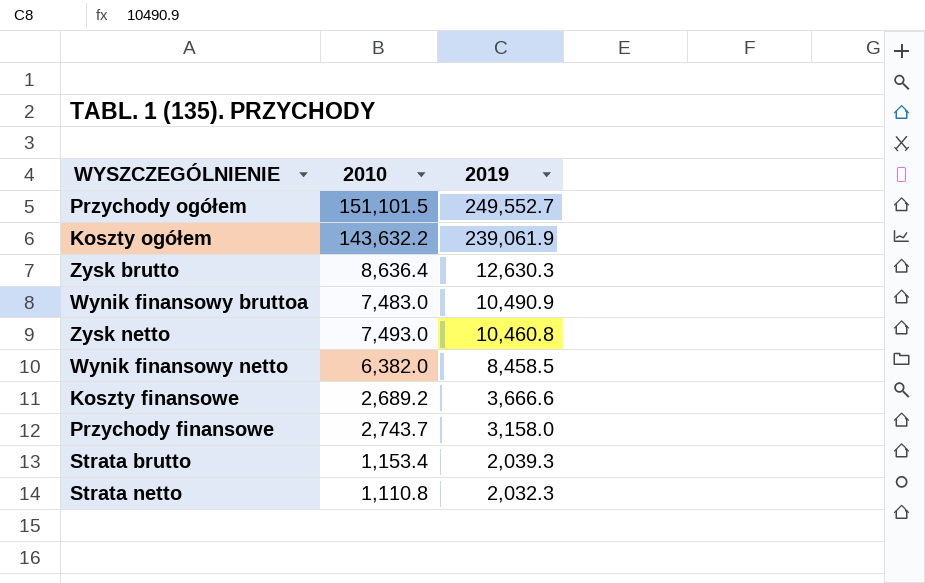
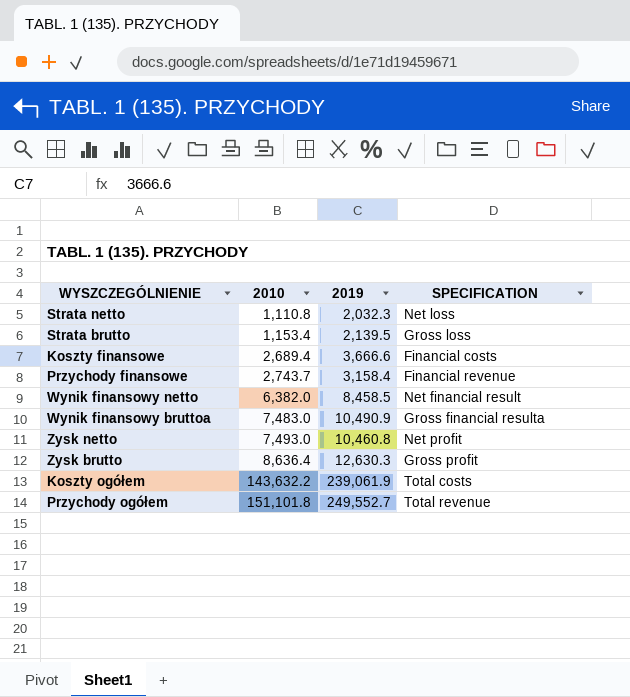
row order: 2019 descending -> 2010 ascending
column SPECIFICATION | position: none -> 4
Strata brutto | 2019: 2,039.3 -> 2,139.5
Koszty finansowe | 2010: 2,689.2 -> 2,689.4
Przychody finansowe | 2019: 3,158.0 -> 3,158.4
Przychody ogółem | 2010: 151,101.5 -> 151,101.8

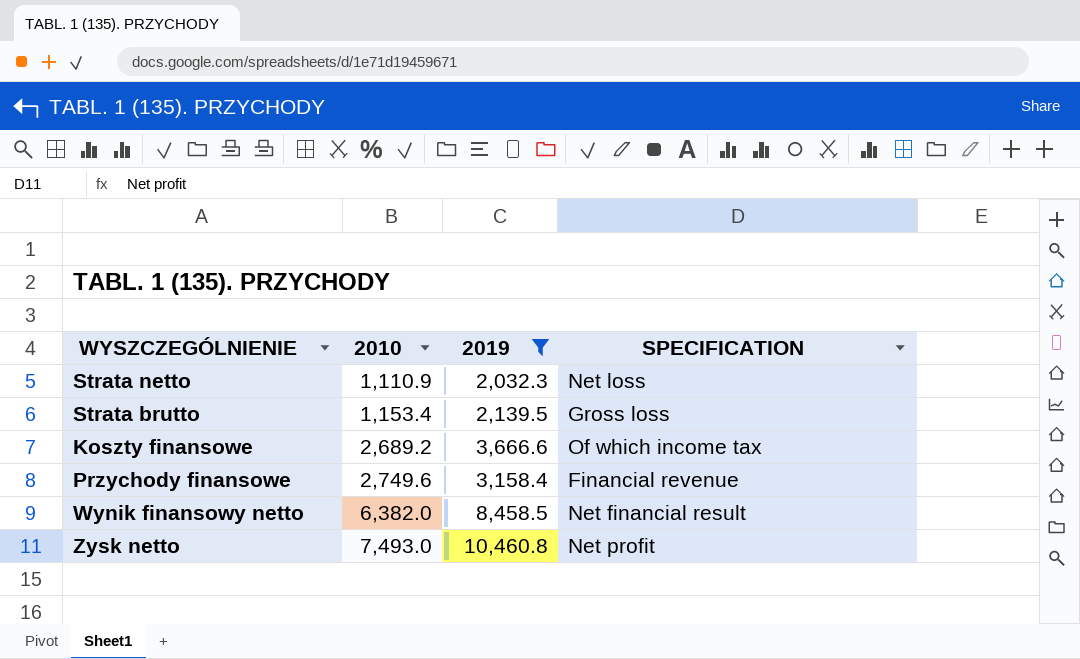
filter: none -> 2019 <= 10,460.8
Strata netto | 2010: 1,110.8 -> 1,110.9
Koszty finansowe | 2010: 2,689.4 -> 2,689.2
Koszty finansowe | SPECIFICATION: Financial costs -> Of which income tax
Przychody finansowe | 2010: 2,743.7 -> 2,749.6

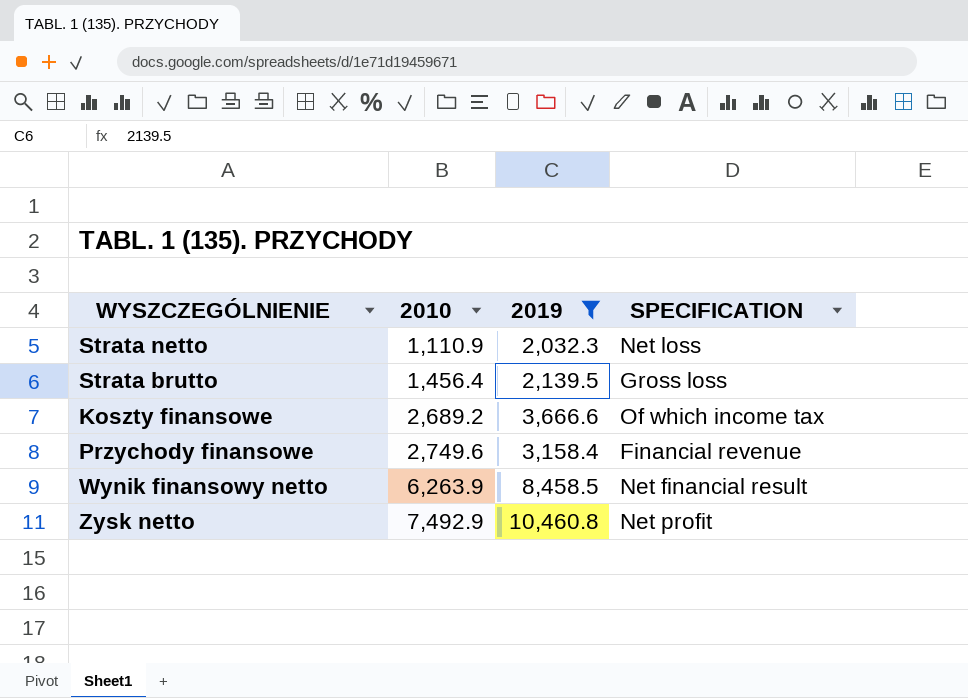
Strata brutto | 2010: 1,153.4 -> 1,456.4
Wynik finansowy netto | 2010: 6,382.0 -> 6,263.9
Zysk netto | 2010: 7,493.0 -> 7,492.9

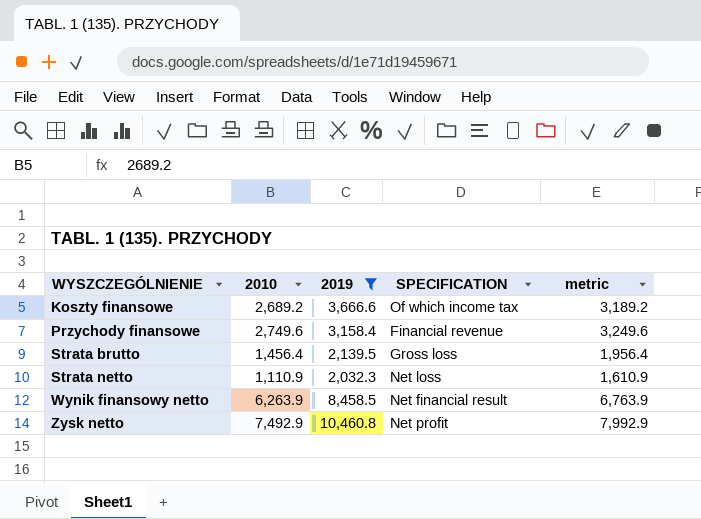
row order: 2010 ascending -> WYSZCZEGÓLNIENIE ascending
column metric | formula: none -> [2010] + 500

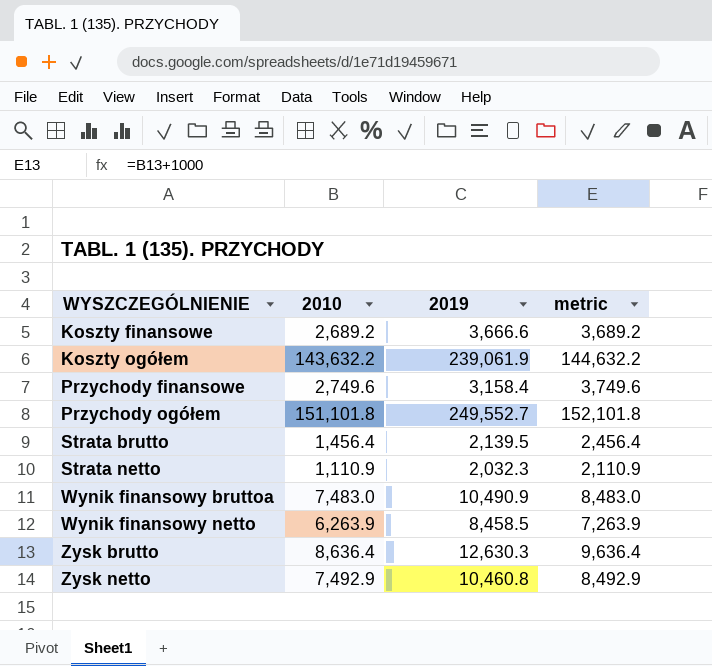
filter: 2019 <= 10,460.8 -> none
column SPECIFICATION | position: 4 -> none
column metric | formula: [2010] + 500 -> [2010] + 1000

